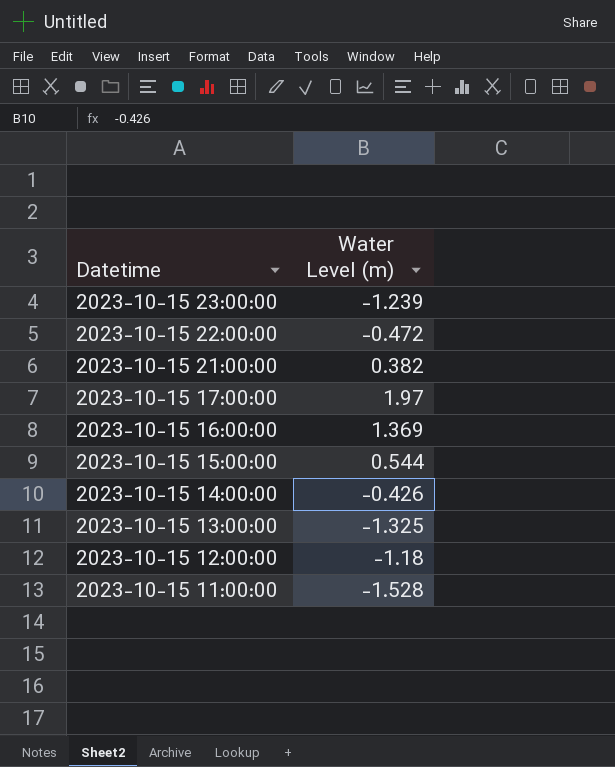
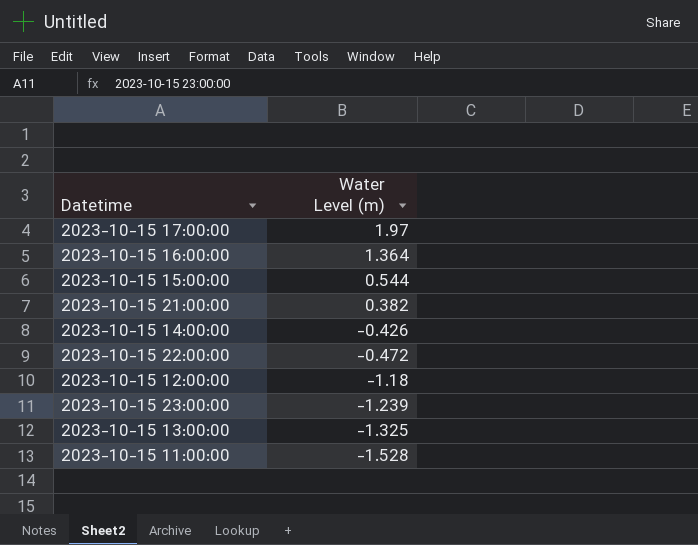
row order: Datetime descending -> Water Level (m) descending
2023-10-15 16:00:00 | Water Level (m): 1.369 -> 1.364

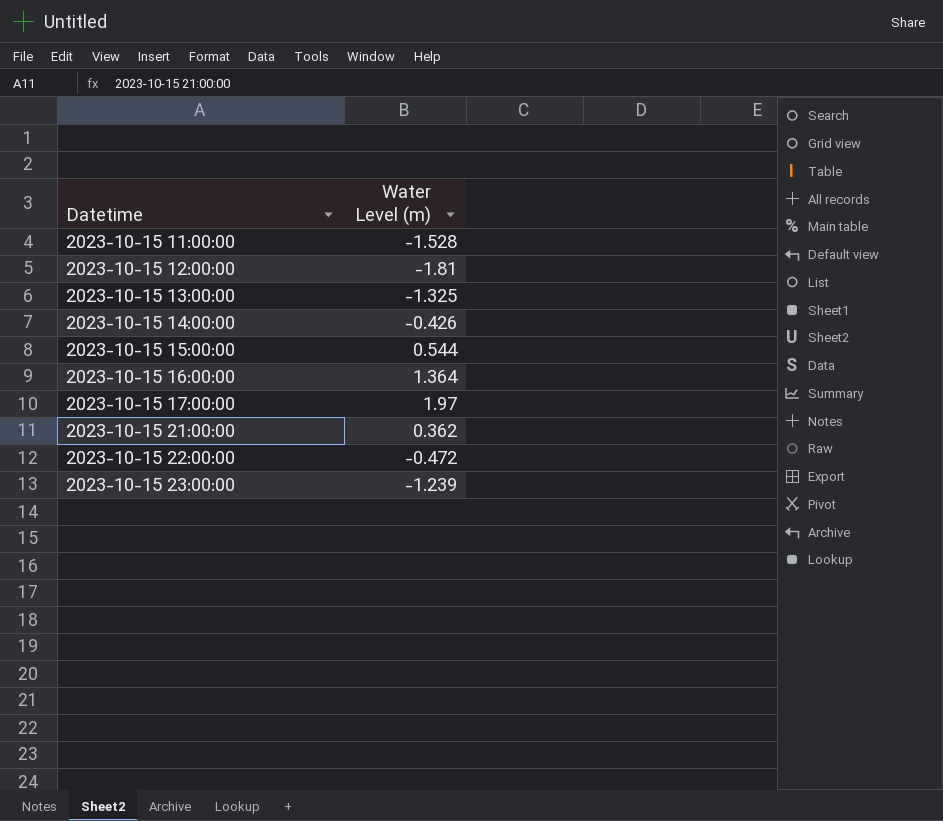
row order: Water Level (m) descending -> Datetime ascending
2023-10-15 12:00:00 | Water Level (m): -1.18 -> -1.81
2023-10-15 21:00:00 | Water Level (m): 0.382 -> 0.362

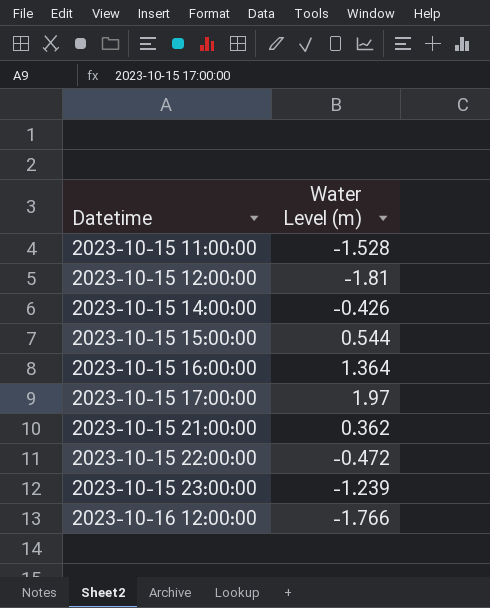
row 2023-10-15 13:00:00: -1.325 -> none
row 2023-10-16 12:00:00: none -> -1.766

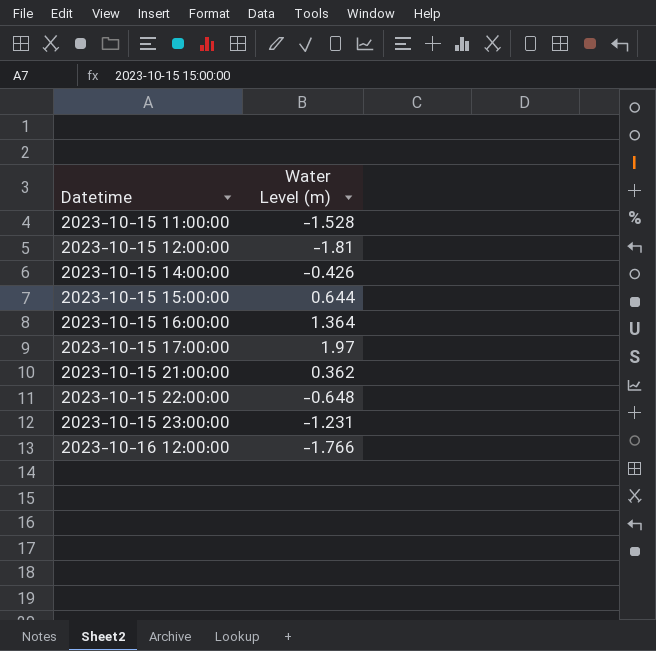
2023-10-15 15:00:00 | Water Level (m): 0.544 -> 0.644
2023-10-15 22:00:00 | Water Level (m): -0.472 -> -0.648
2023-10-15 23:00:00 | Water Level (m): -1.239 -> -1.231

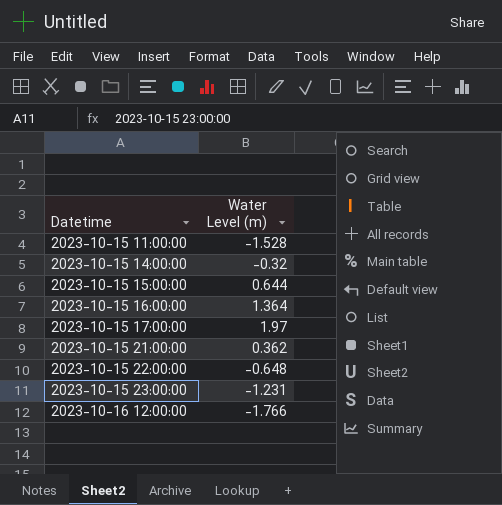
row 2023-10-15 12:00:00: -1.81 -> none
2023-10-15 14:00:00 | Water Level (m): -0.426 -> -0.32

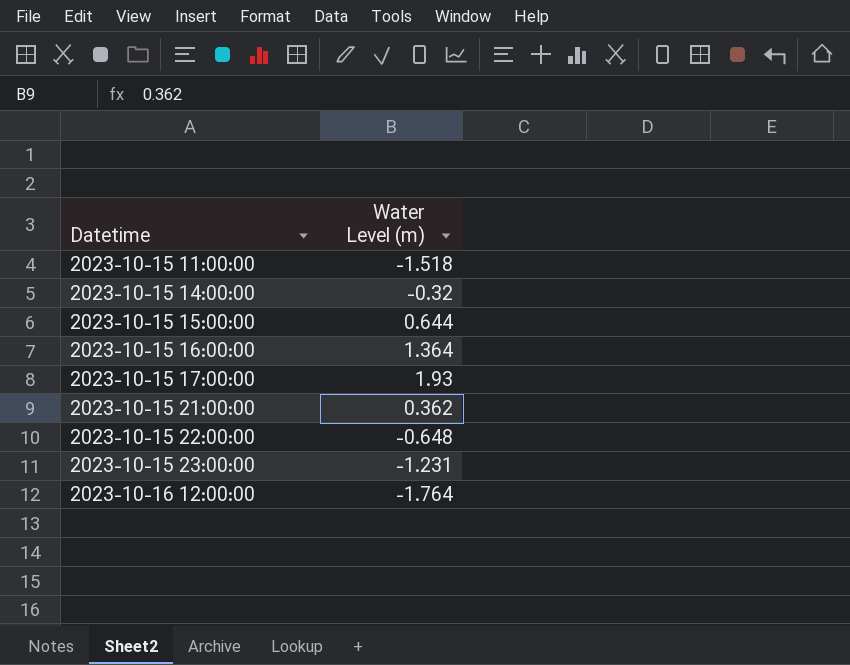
2023-10-15 11:00:00 | Water Level (m): -1.528 -> -1.518
2023-10-15 17:00:00 | Water Level (m): 1.97 -> 1.93
2023-10-16 12:00:00 | Water Level (m): -1.766 -> -1.764

